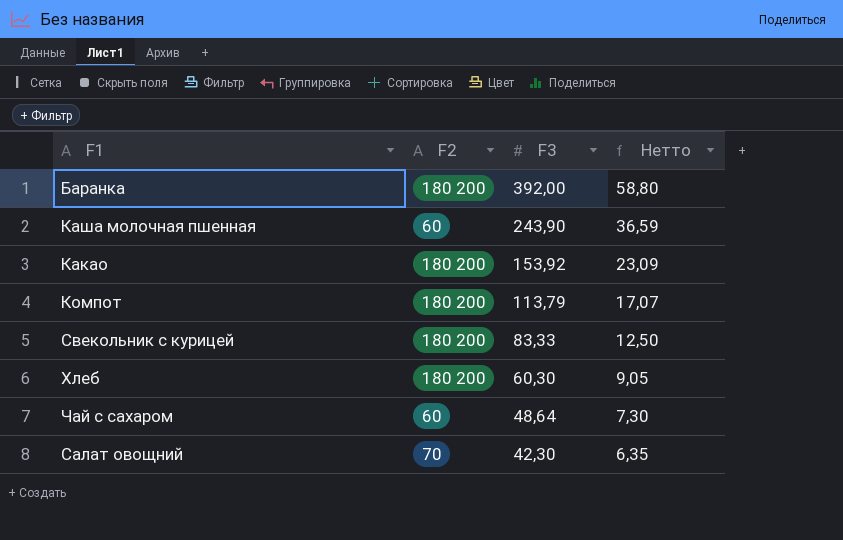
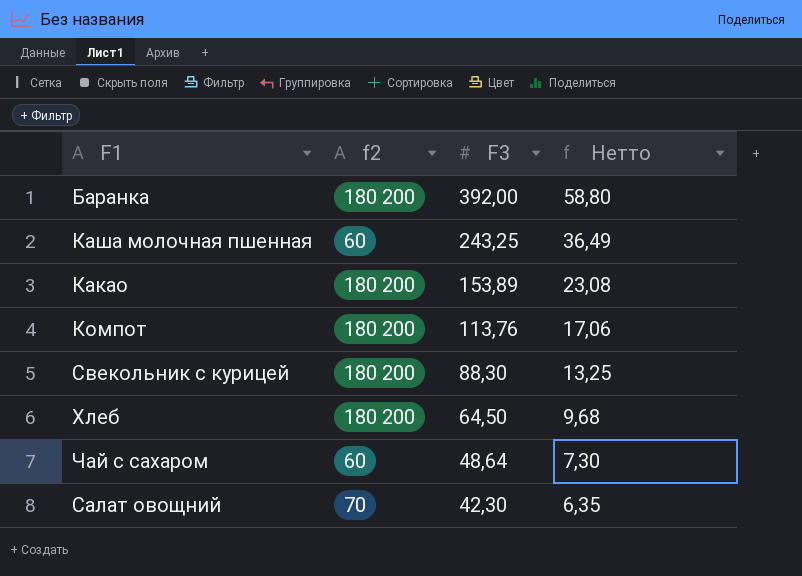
column name: F2 -> f2
Каша молочная пшенная | F3: 243,90 -> 243,25
Каша молочная пшенная | Нетто: 36,59 -> 36,49
Какао | F3: 153,92 -> 153,89
Какао | Нетто: 23,09 -> 23,08
Компот | F3: 113,79 -> 113,76
Компот | Нетто: 17,07 -> 17,06
Свекольник с курицей | F3: 83,33 -> 88,30
Свекольник с курицей | Нетто: 12,50 -> 13,25
Хлеб | F3: 60,30 -> 64,50
Хлеб | Нетто: 9,05 -> 9,68

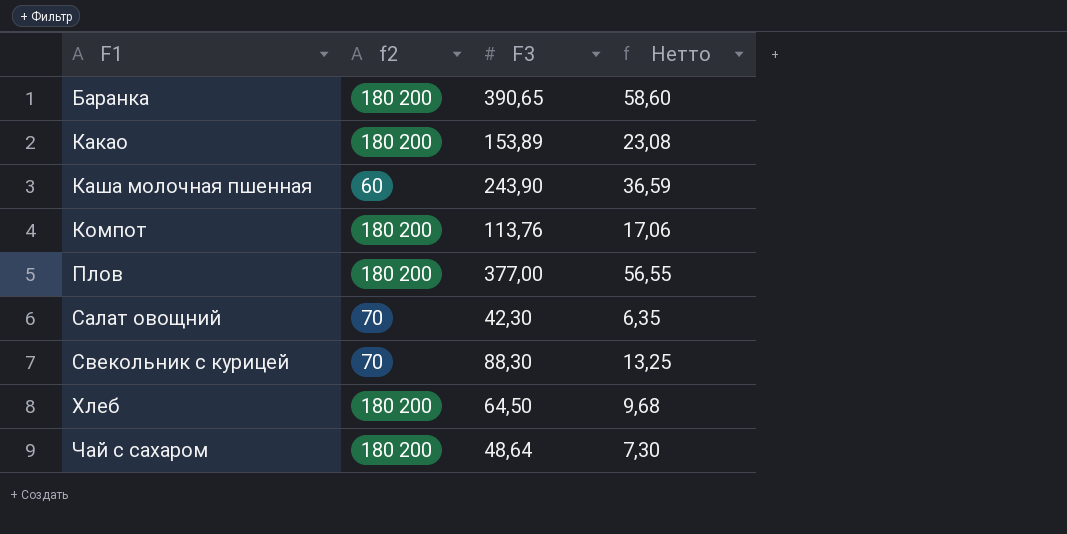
row order: F3 descending -> F1 ascending
Баранка | F3: 392,00 -> 390,65
Баранка | Нетто: 58,80 -> 58,60
Каша молочная пшенная | F3: 243,25 -> 243,90
Каша молочная пшенная | Нетто: 36,49 -> 36,59
row Плов: none -> 180 200 | 377,00 | 56,55
Свекольник с курицей | f2: 180 200 -> 70
Чай с сахаром | f2: 60 -> 180 200

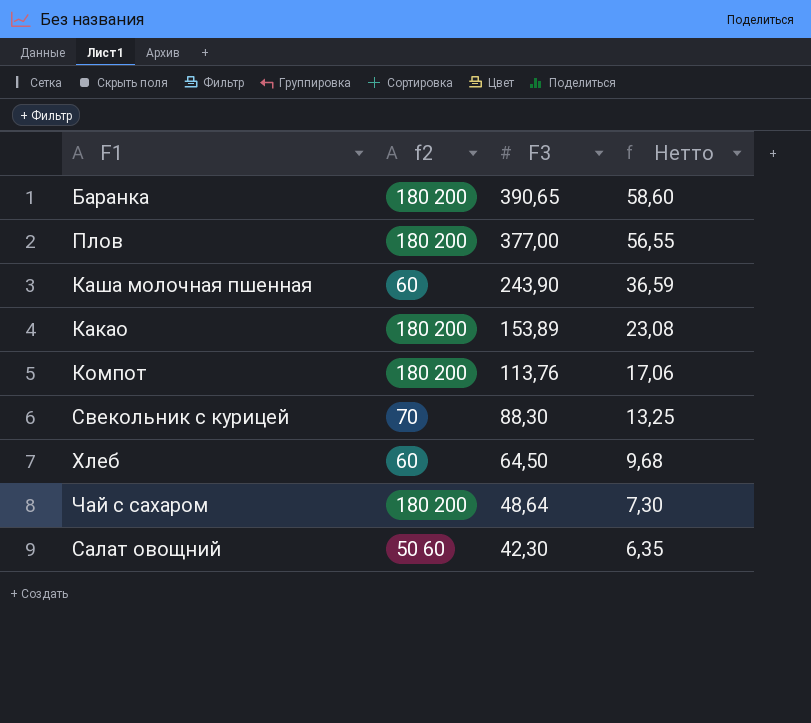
row order: F1 ascending -> F3 descending
Хлеб | f2: 180 200 -> 60
Салат овощний | f2: 70 -> 50 60

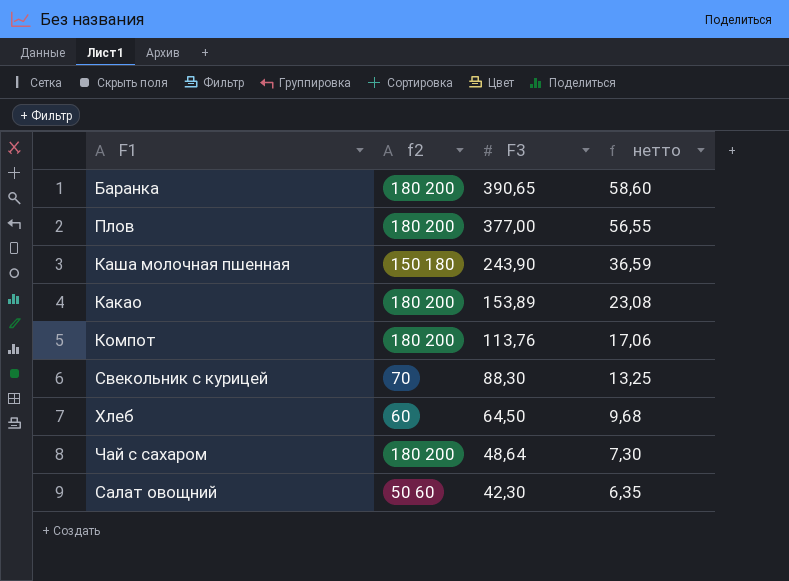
column name: Нетто -> нетто
Каша молочная пшенная | f2: 60 -> 150 180

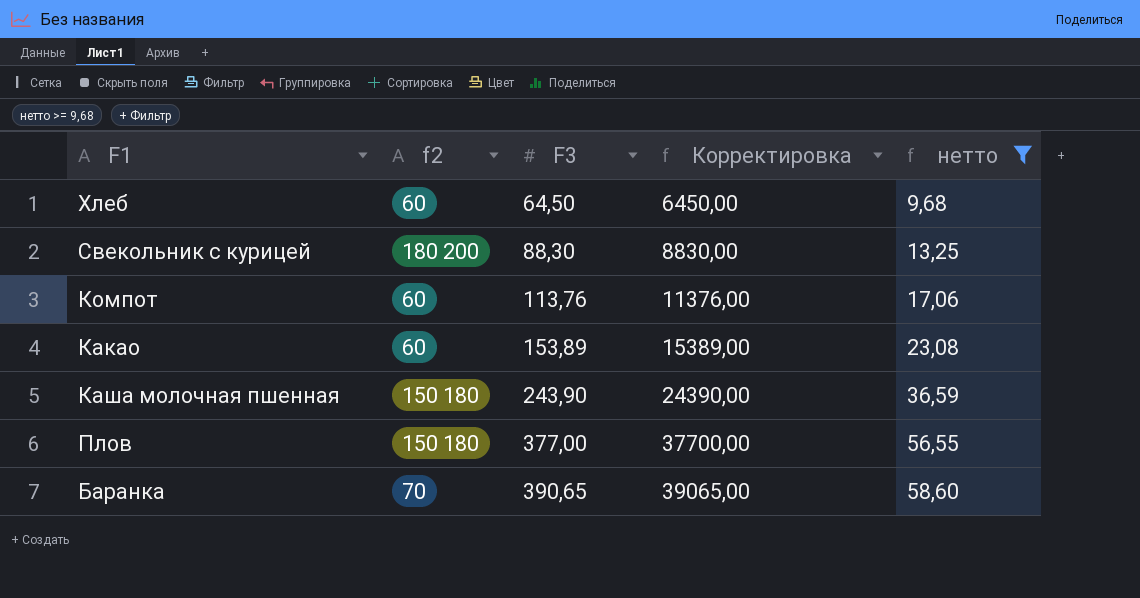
filter: none -> нетто >= 9,68
row order: F3 descending -> F3 ascending
column Корректировка | formula: none -> [F3] * 100
Свекольник с курицей | f2: 70 -> 180 200
Компот | f2: 180 200 -> 60
Какао | f2: 180 200 -> 60
Плов | f2: 180 200 -> 150 180
Баранка | f2: 180 200 -> 70

